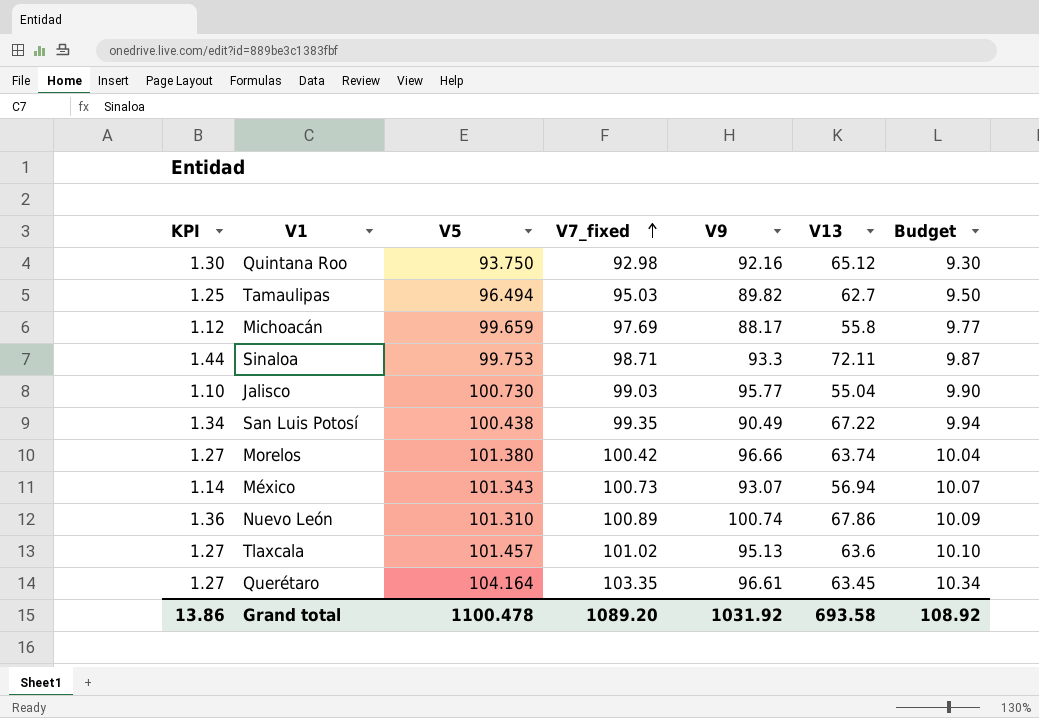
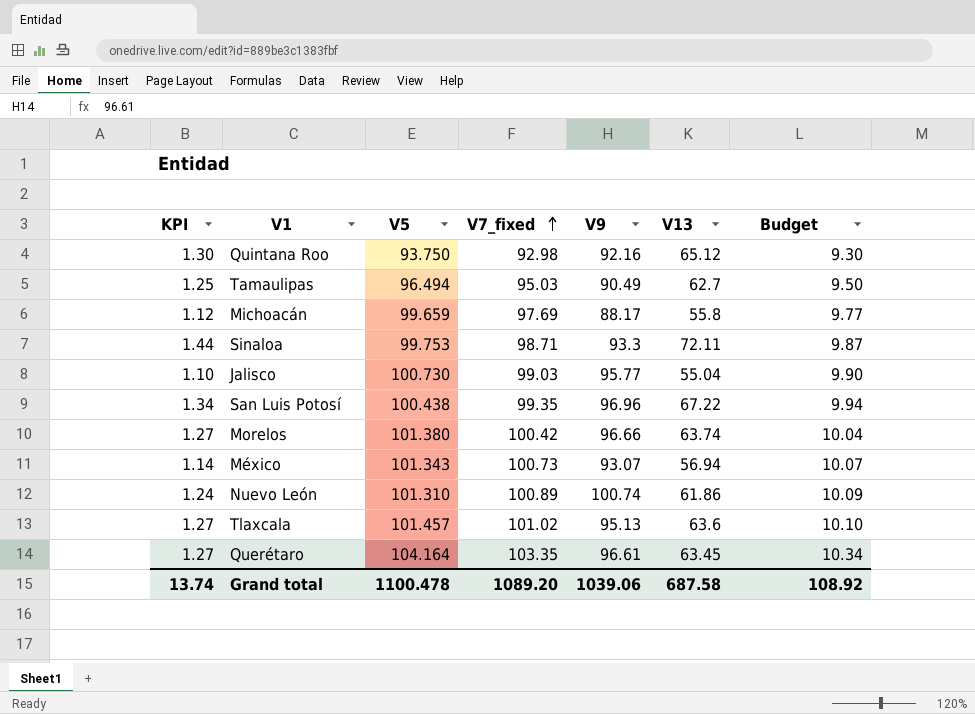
Tamaulipas | V9: 89.82 -> 90.49
San Luis Potosí | V9: 90.49 -> 96.96
Nuevo León | KPI: 1.36 -> 1.24
Nuevo León | V13: 67.86 -> 61.86
Grand total | KPI: 13.86 -> 13.74
Grand total | V9: 1031.92 -> 1039.06
Grand total | V13: 693.58 -> 687.58

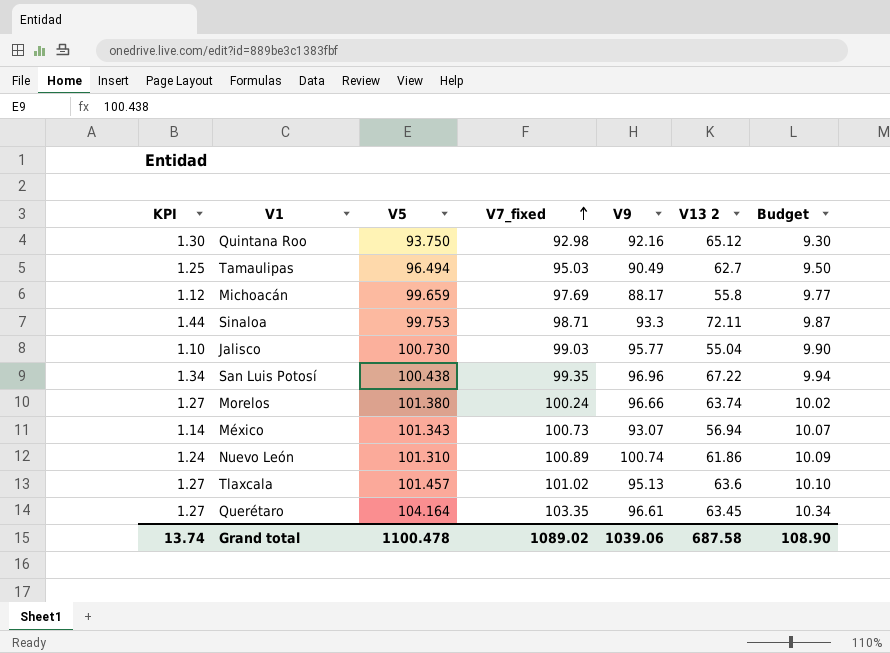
column name: V13 -> V13 2
Morelos | V7_fixed: 100.42 -> 100.24
Morelos | Budget: 10.04 -> 10.02
Grand total | V7_fixed: 1089.20 -> 1089.02
Grand total | Budget: 108.92 -> 108.90

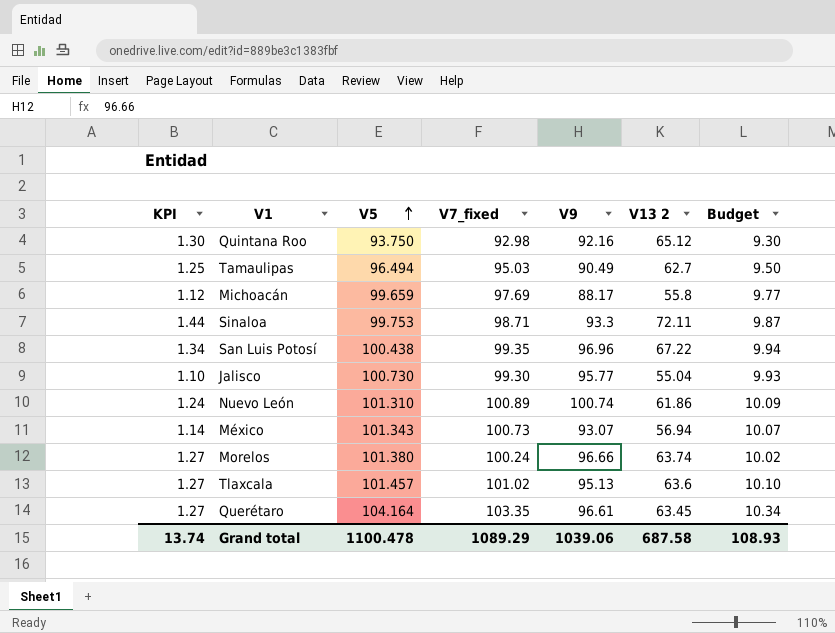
row order: V7_fixed ascending -> V5 ascending
Jalisco | V7_fixed: 99.03 -> 99.30
Jalisco | Budget: 9.90 -> 9.93
Grand total | V7_fixed: 1089.02 -> 1089.29
Grand total | Budget: 108.90 -> 108.93

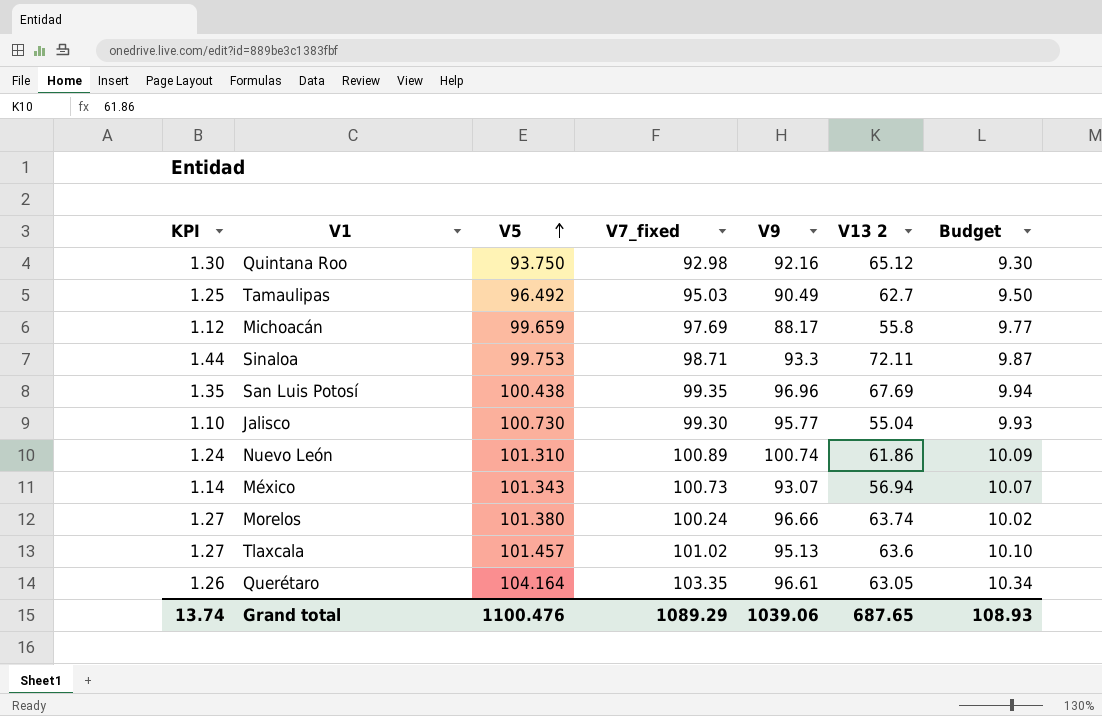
Tamaulipas | V5: 96.494 -> 96.492
San Luis Potosí | KPI: 1.34 -> 1.35
San Luis Potosí | V13 2: 67.22 -> 67.69
Querétaro | KPI: 1.27 -> 1.26
Querétaro | V13 2: 63.45 -> 63.05
Grand total | V5: 1100.478 -> 1100.476
Grand total | V13 2: 687.58 -> 687.65

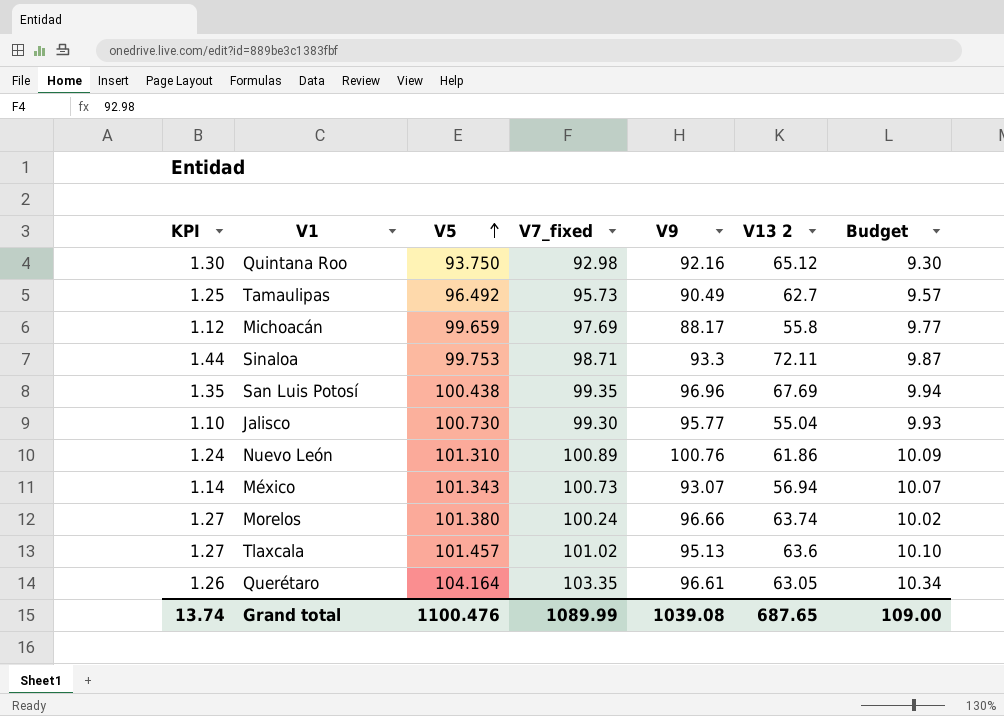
Tamaulipas | V7_fixed: 95.03 -> 95.73
Tamaulipas | Budget: 9.50 -> 9.57
Nuevo León | V9: 100.74 -> 100.76
Grand total | V7_fixed: 1089.29 -> 1089.99
Grand total | V9: 1039.06 -> 1039.08
Grand total | Budget: 108.93 -> 109.00

